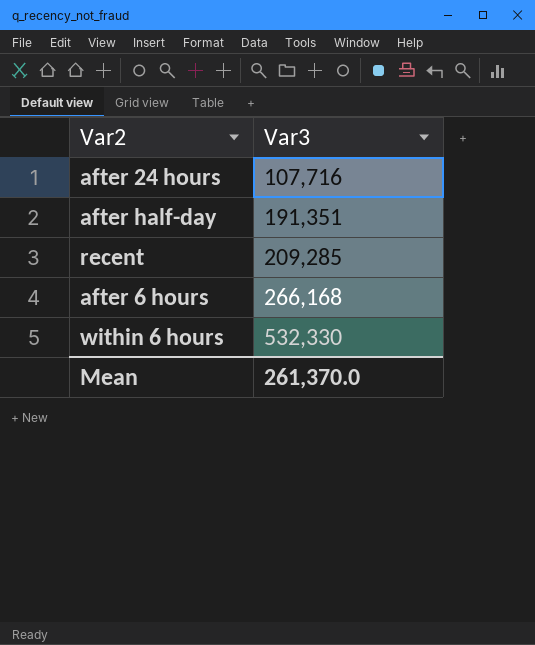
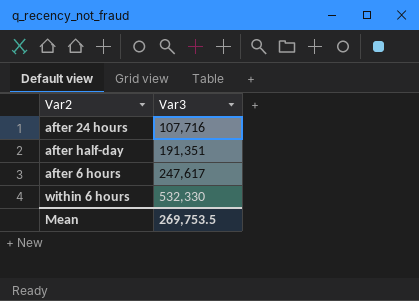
row recent: 209,285 -> none
after 6 hours | Var3: 266,168 -> 247,617
Mean | Var3: 261,370.0 -> 269,753.5

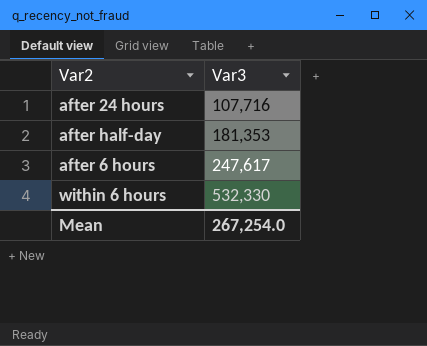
after half-day | Var3: 191,351 -> 181,353
Mean | Var3: 269,753.5 -> 267,254.0

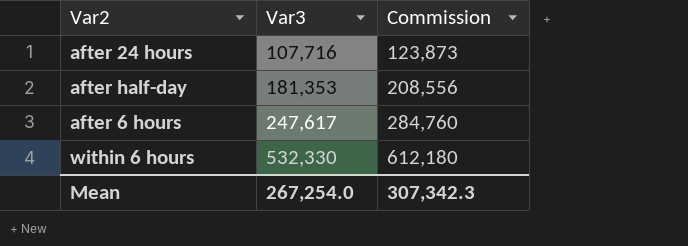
column Commission | formula: none -> [Var3] * 1.15

